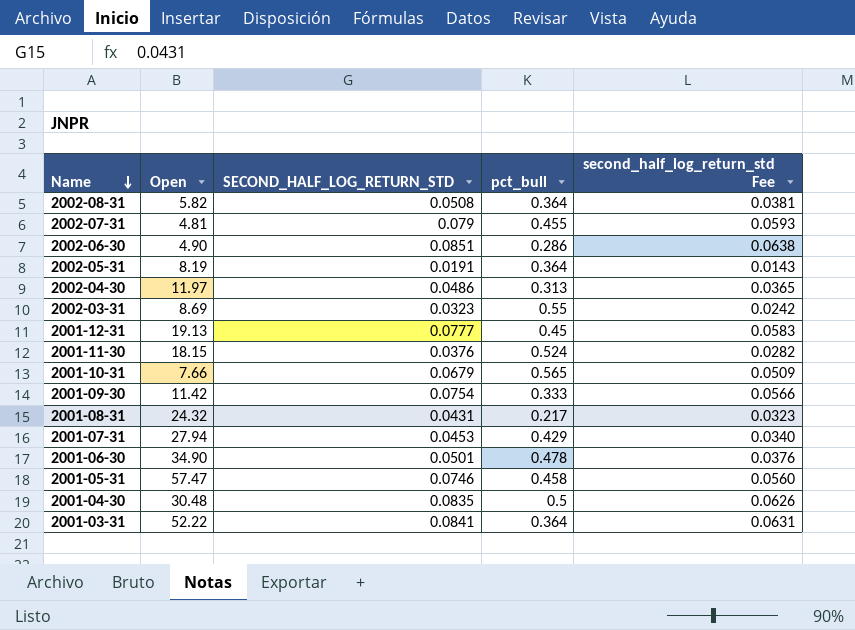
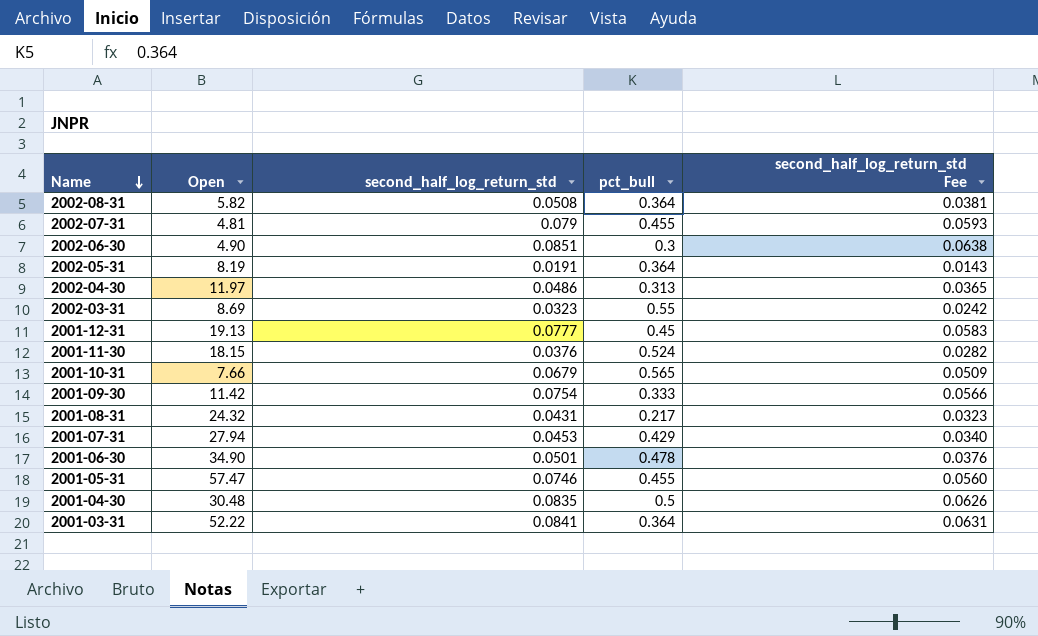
column name: SECOND_HALF_LOG_RETURN_STD -> second_half_log_return_std
2002-06-30 | pct_bull: 0.286 -> 0.3
2001-05-31 | pct_bull: 0.458 -> 0.455

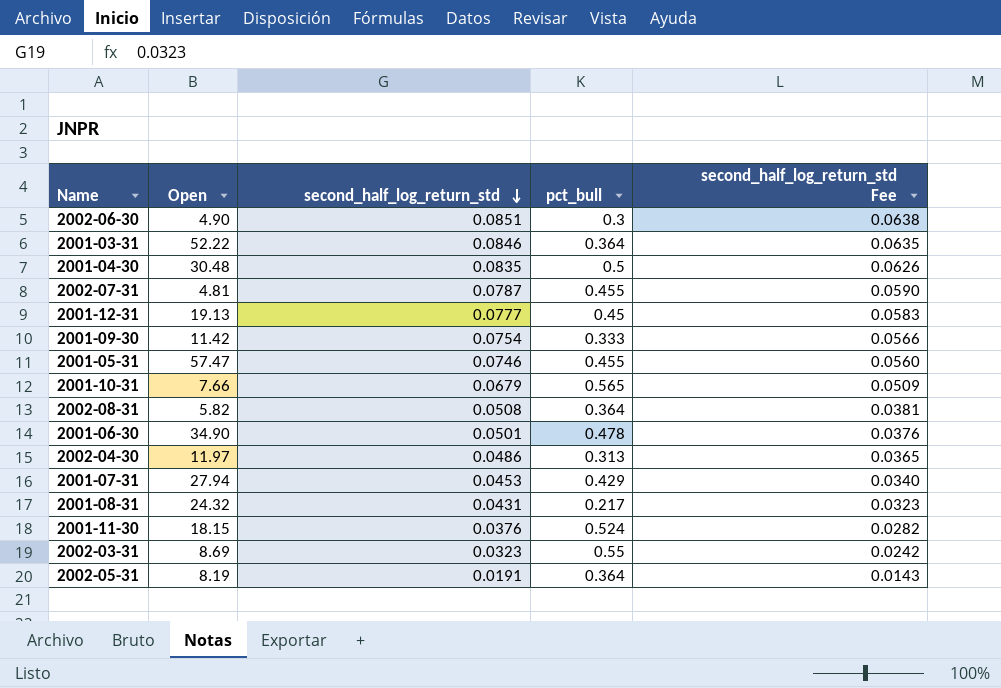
row order: Name descending -> second_half_log_return_std descending
2001-03-31 | second_half_log_return_std: 0.0841 -> 0.0846
2001-03-31 | second_half_log_return_std Fee: 0.0631 -> 0.0635
2002-07-31 | second_half_log_return_std: 0.079 -> 0.0787
2002-07-31 | second_half_log_return_std Fee: 0.0593 -> 0.0590

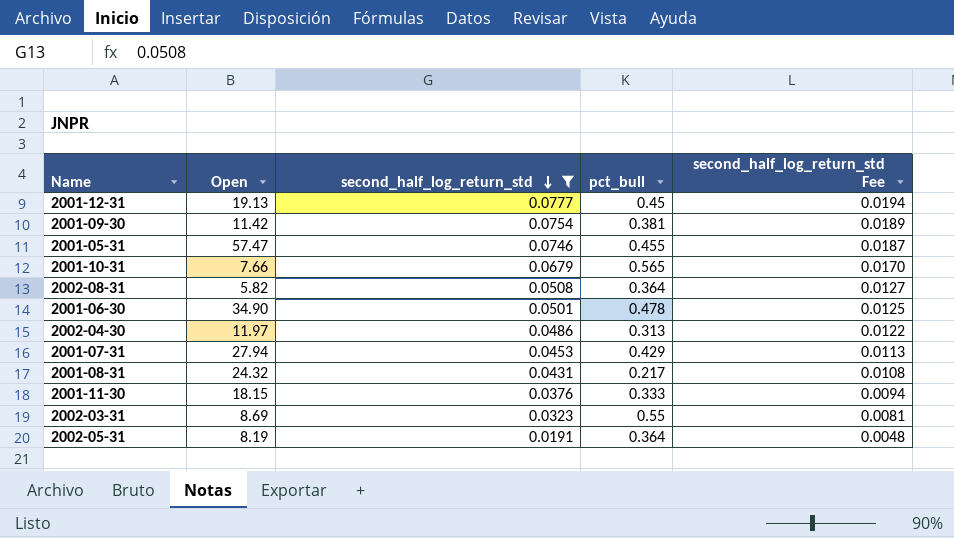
filter: none -> second_half_log_return_std <= 0.0777
column second_half_log_return_std Fee | formula: [second_half_log_return_std] * 0.75 -> [second_half_log_return_std] * 0.25
2001-09-30 | pct_bull: 0.333 -> 0.381
2001-11-30 | pct_bull: 0.524 -> 0.333

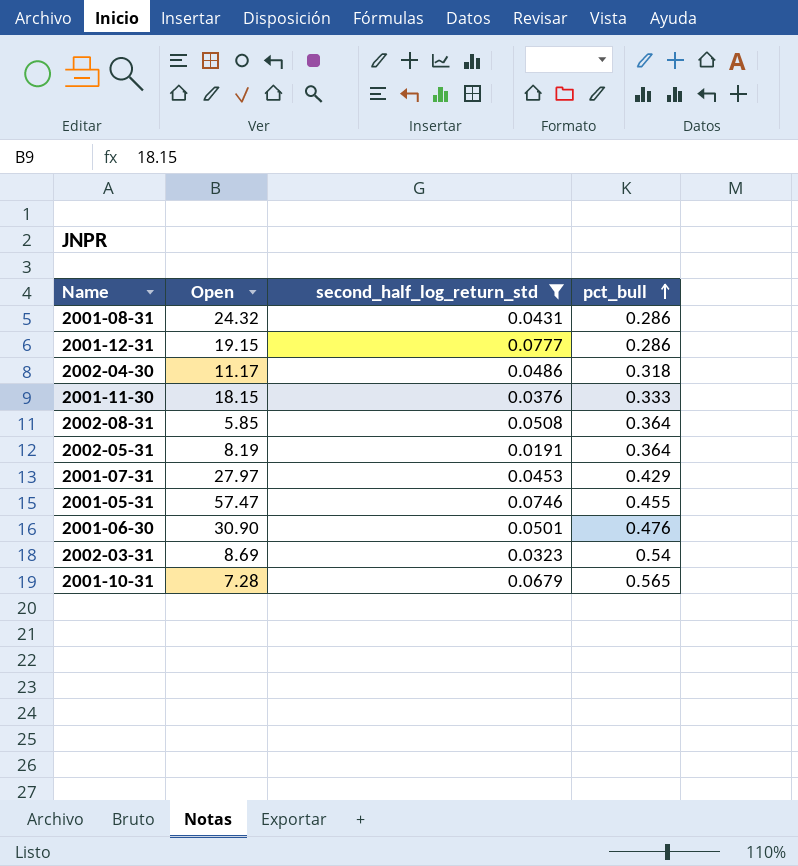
row order: second_half_log_return_std descending -> pct_bull ascending
column second_half_log_return_std Fee | formula: [second_half_log_return_std] * 0.25 -> none
row 2001-09-30: 11.42 | 0.0754 | 0.381 | 0.0189 -> none
2001-08-31 | pct_bull: 0.217 -> 0.286
2001-12-31 | Open: 19.13 -> 19.15
2001-12-31 | pct_bull: 0.45 -> 0.286
2002-04-30 | Open: 11.97 -> 11.17
2002-04-30 | pct_bull: 0.313 -> 0.318
2002-08-31 | Open: 5.82 -> 5.85
2001-07-31 | Open: 27.94 -> 27.97
2001-06-30 | Open: 34.90 -> 30.90
2001-06-30 | pct_bull: 0.478 -> 0.476
2002-03-31 | pct_bull: 0.55 -> 0.54
2001-10-31 | Open: 7.66 -> 7.28

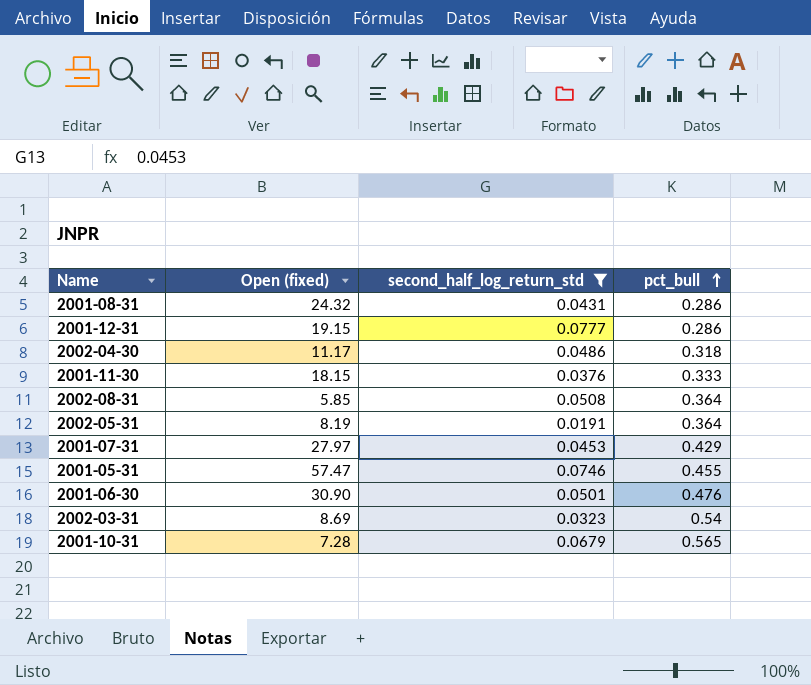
column name: Open -> Open (fixed)

